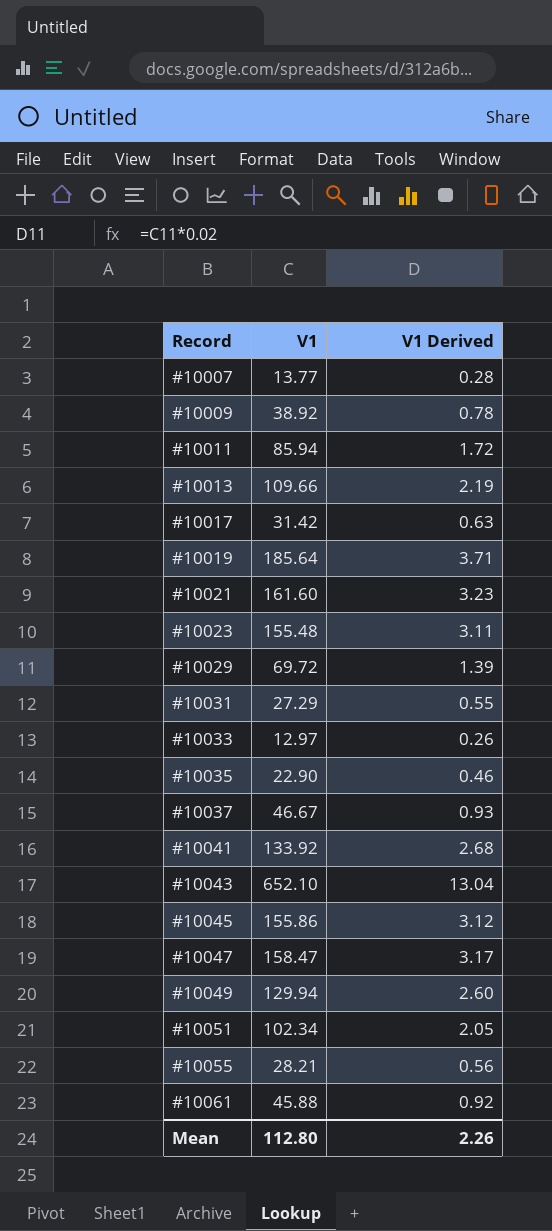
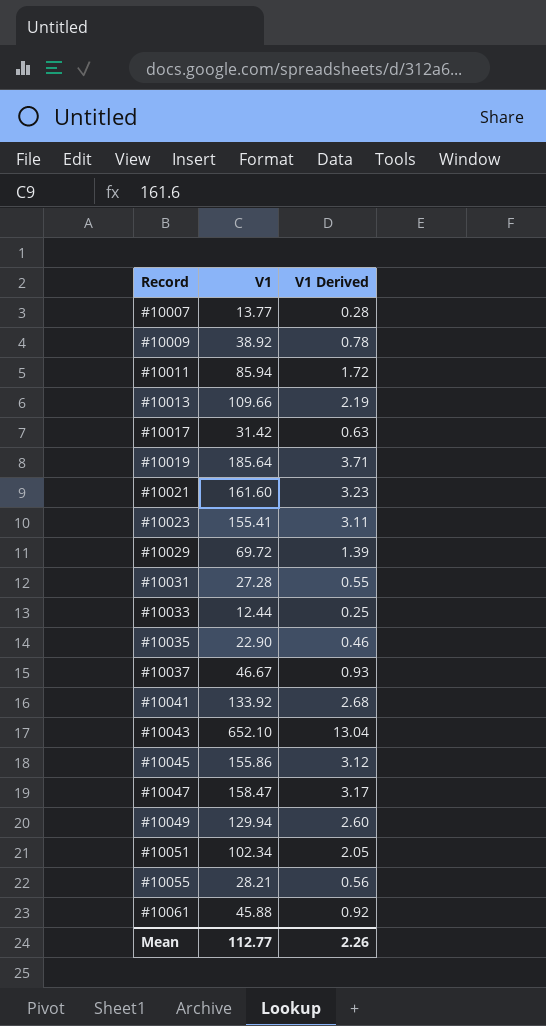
#10023 | V1: 155.48 -> 155.41
#10031 | V1: 27.29 -> 27.28
#10033 | V1: 12.97 -> 12.44
#10033 | V1 Derived: 0.26 -> 0.25
Mean | V1: 112.80 -> 112.77

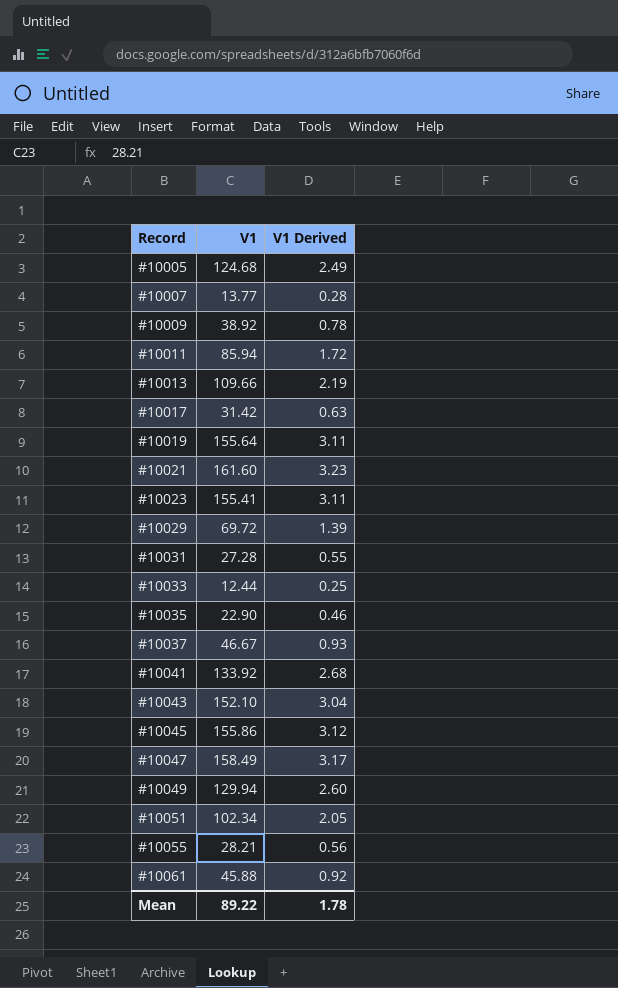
row #10005: none -> 124.68 | 2.49
#10019 | V1: 185.64 -> 155.64
#10019 | V1 Derived: 3.71 -> 3.11
#10043 | V1: 652.10 -> 152.10
#10043 | V1 Derived: 13.04 -> 3.04
#10047 | V1: 158.47 -> 158.49
Mean | V1: 112.77 -> 89.22
Mean | V1 Derived: 2.26 -> 1.78

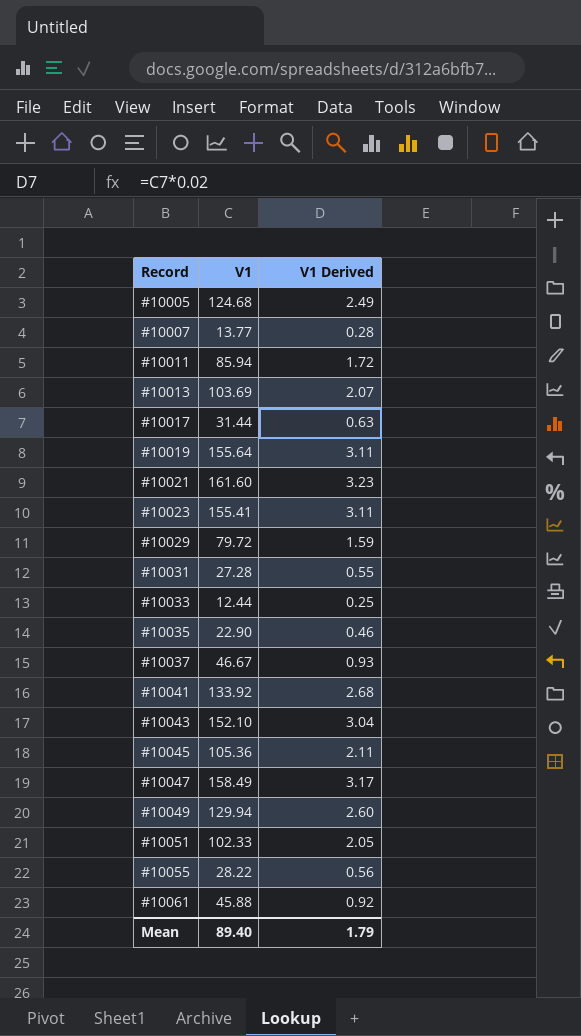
row #10009: 38.92 | 0.78 -> none
#10013 | V1: 109.66 -> 103.69
#10013 | V1 Derived: 2.19 -> 2.07
#10017 | V1: 31.42 -> 31.44
#10029 | V1: 69.72 -> 79.72
#10029 | V1 Derived: 1.39 -> 1.59
#10045 | V1: 155.86 -> 105.36
#10045 | V1 Derived: 3.12 -> 2.11
#10051 | V1: 102.34 -> 102.33
#10055 | V1: 28.21 -> 28.22
Mean | V1: 89.22 -> 89.40
Mean | V1 Derived: 1.78 -> 1.79

